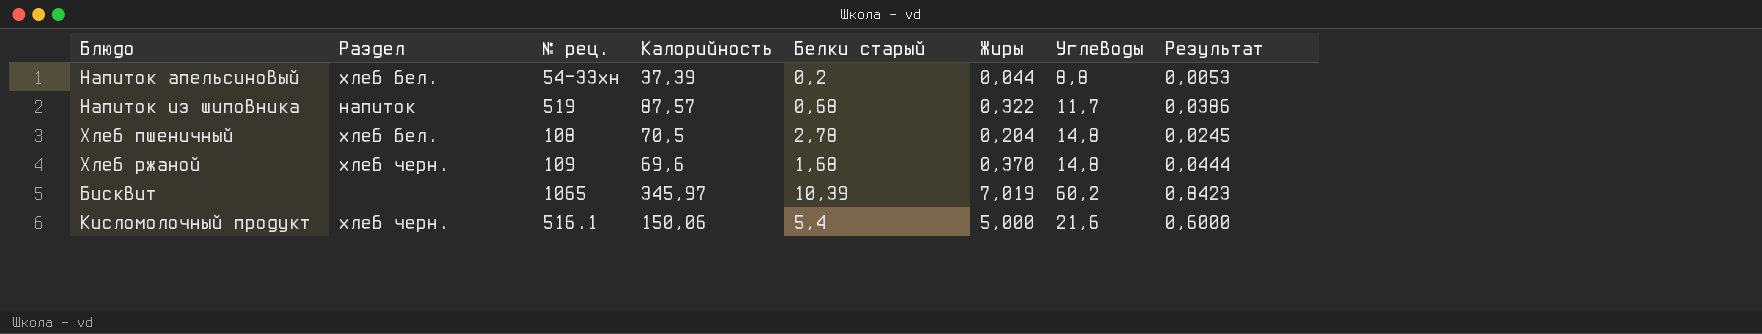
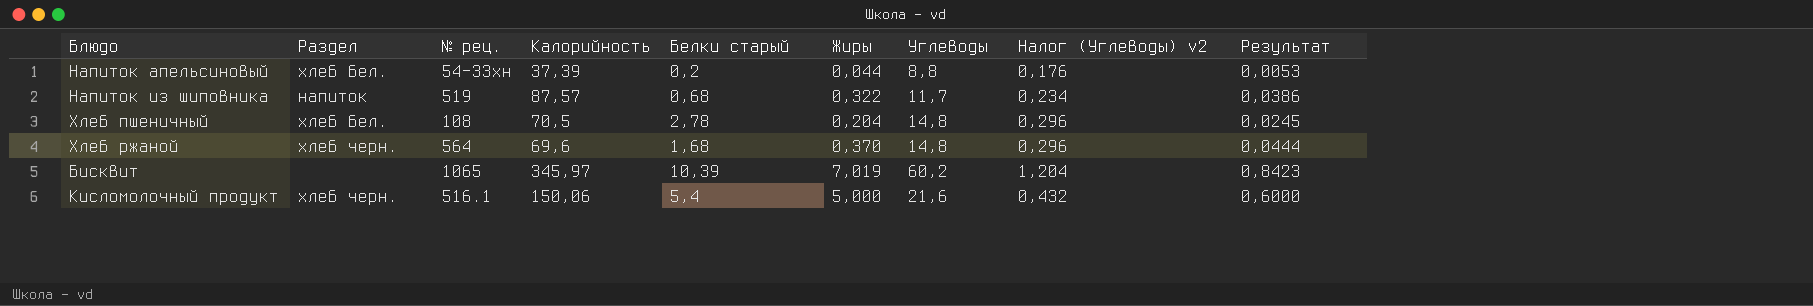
column Налог (Углеводы) v2 | formula: none -> [Углеводы] * 0,02
Хлеб ржаной | № рец.: 109 -> 564

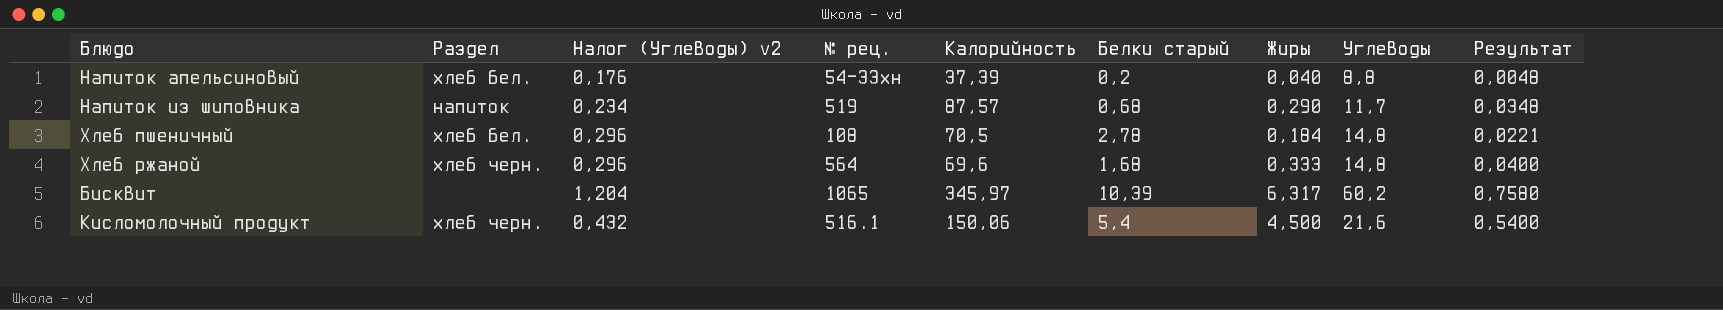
column Налог (Углеводы) v2 | position: 8 -> 3
Напиток апельсиновый | Жиры: 0,044 -> 0,040
Напиток апельсиновый | Результат: 0,0053 -> 0,0048
Напиток из шиповника | Жиры: 0,322 -> 0,290
Напиток из шиповника | Результат: 0,0386 -> 0,0348
Хлеб пшеничный | Жиры: 0,204 -> 0,184
Хлеб пшеничный | Результат: 0,0245 -> 0,0221
Хлеб ржаной | Жиры: 0,370 -> 0,333
Хлеб ржаной | Результат: 0,0444 -> 0,0400
Бисквит | Жиры: 7,019 -> 6,317
Бисквит | Результат: 0,8423 -> 0,7580
Кисломолочный продукт | Жиры: 5,000 -> 4,500
Кисломолочный продукт | Результат: 0,6000 -> 0,5400

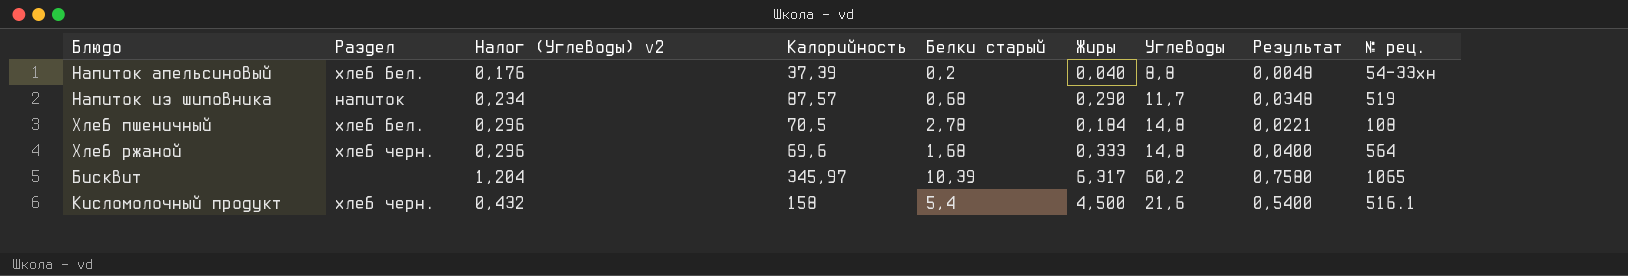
column № рец. | position: 4 -> 9
Кисломолочный продукт | Калорийность: 150,06 -> 158

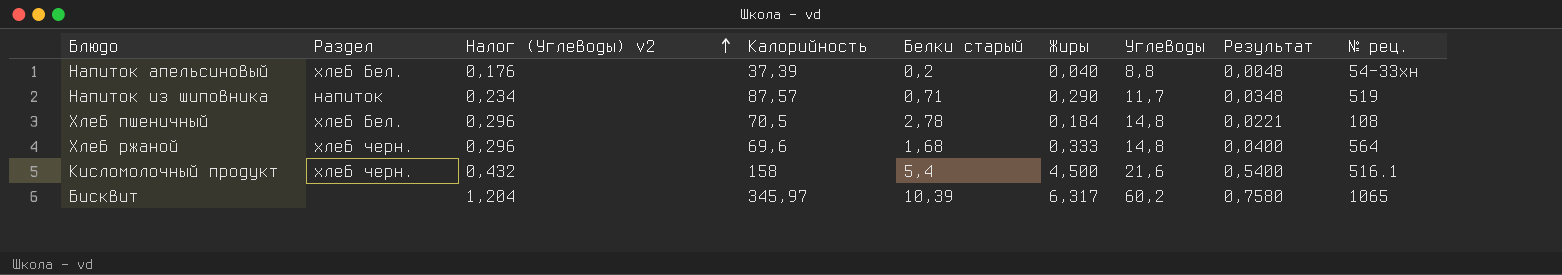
row order: none -> Налог (Углеводы) v2 ascending
Напиток из шиповника | Белки старый: 0,68 -> 0,71

